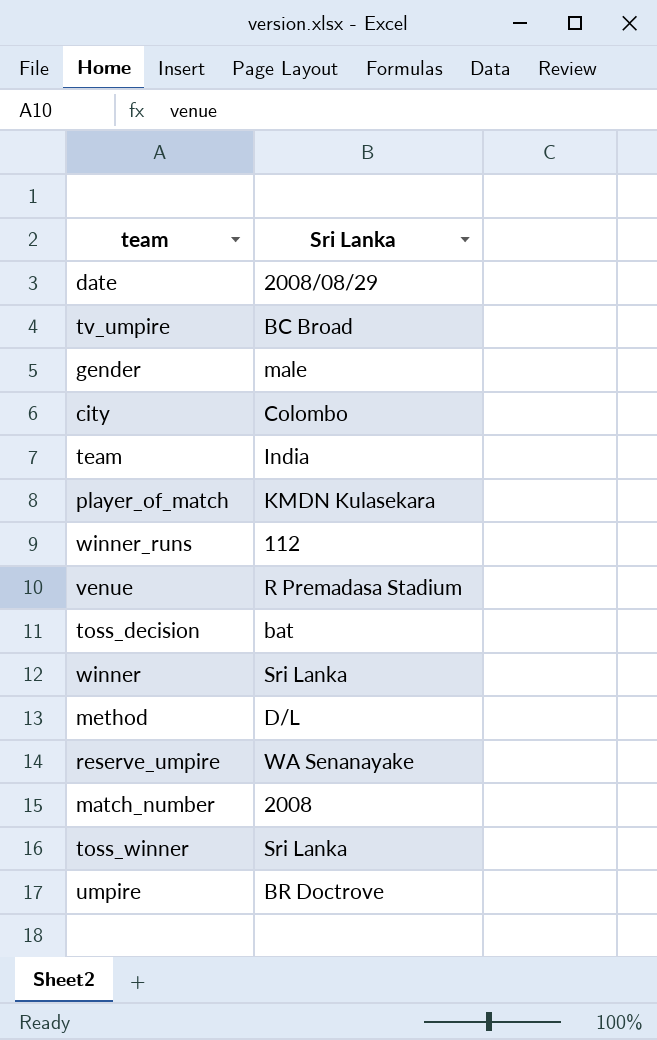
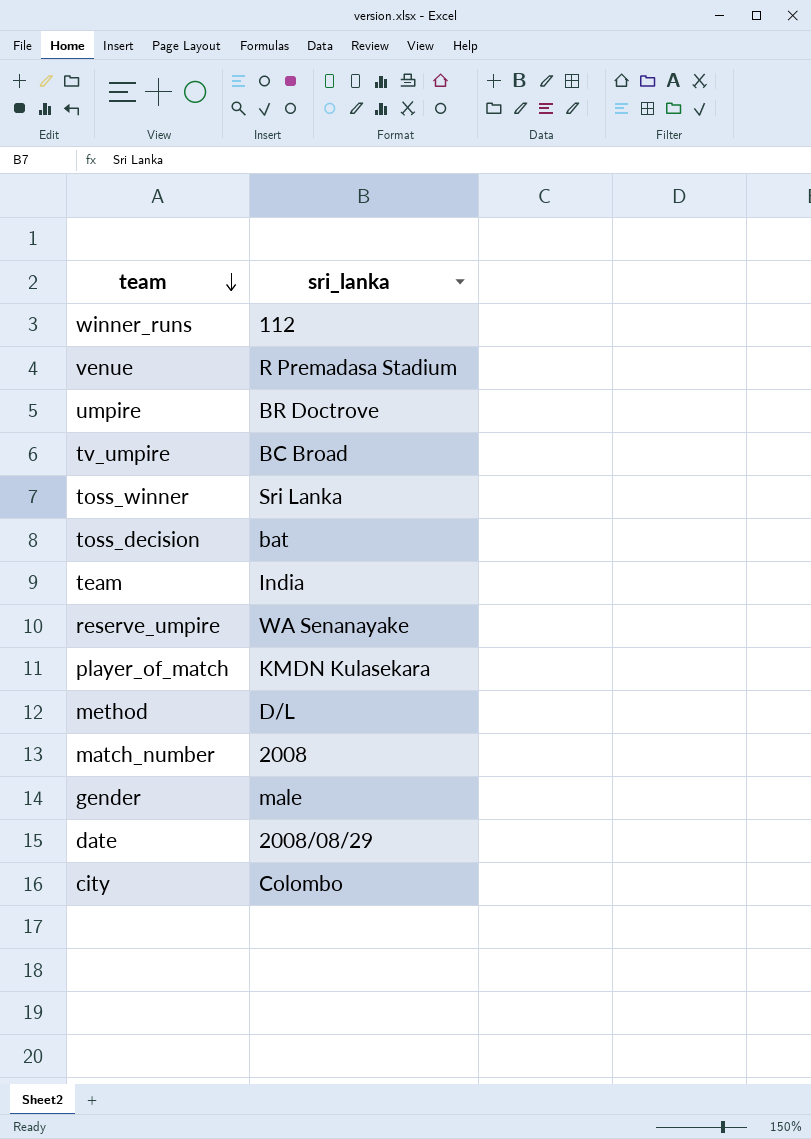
row order: none -> team descending
column name: Sri Lanka -> sri_lanka
row winner: Sri Lanka -> none

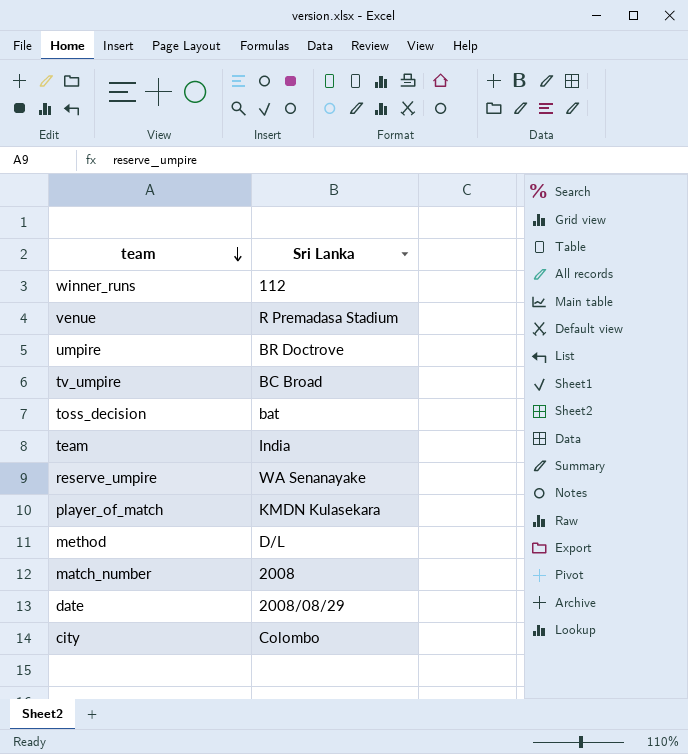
column name: sri_lanka -> Sri Lanka
row toss_winner: Sri Lanka -> none
row gender: male -> none

